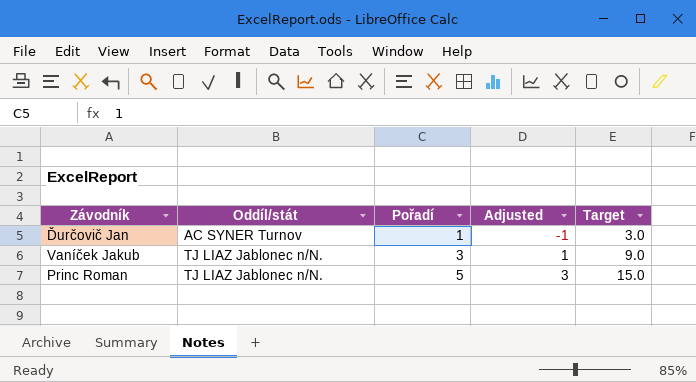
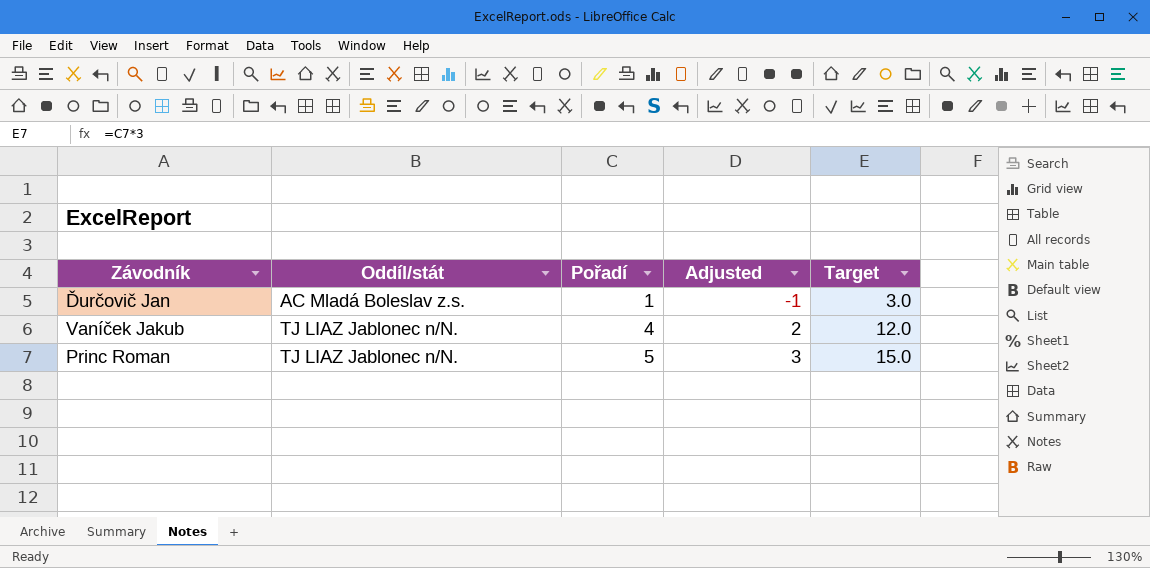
Ďurčovič Jan | Oddíl/stát: AC SYNER Turnov -> AC Mladá Boleslav z.s.
Vaníček Jakub | Pořadí: 3 -> 4
Vaníček Jakub | Adjusted: 1 -> 2
Vaníček Jakub | Target: 9.0 -> 12.0

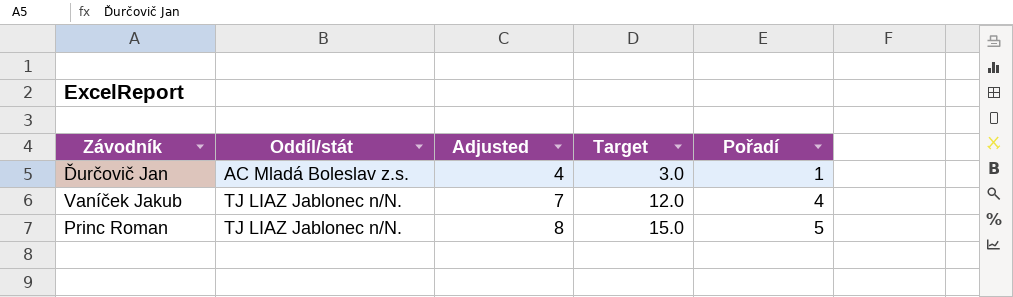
column Adjusted | formula: [Pořadí] - 2 -> [Pořadí] + 3
column Pořadí | position: 3 -> 5

